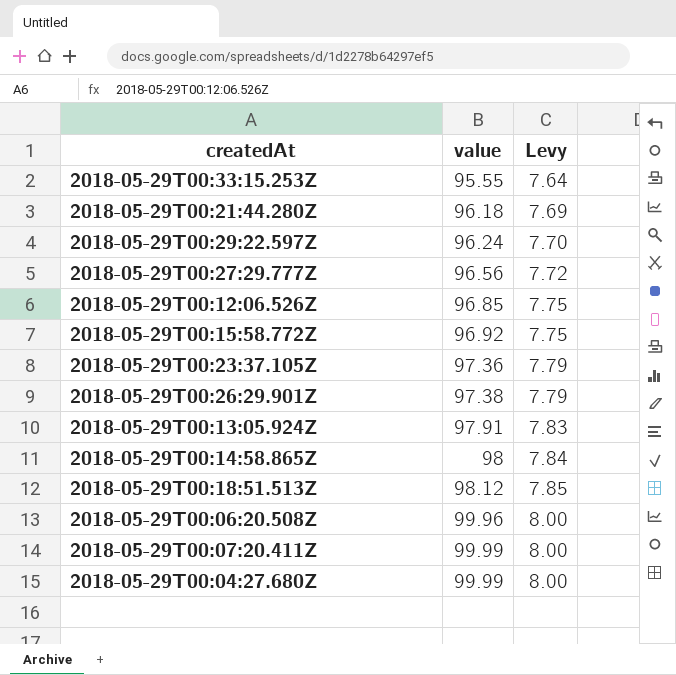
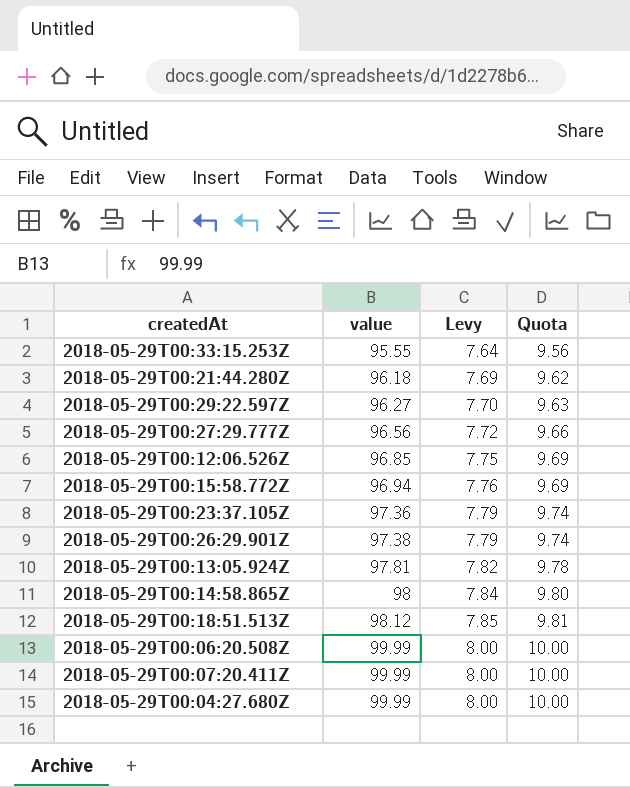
column Quota | formula: none -> [value] * 0.1
2018-05-29T00:29:22.597Z | value: 96.24 -> 96.27
2018-05-29T00:15:58.772Z | value: 96.92 -> 96.94
2018-05-29T00:15:58.772Z | Levy: 7.75 -> 7.76
2018-05-29T00:13:05.924Z | value: 97.91 -> 97.81
2018-05-29T00:13:05.924Z | Levy: 7.83 -> 7.82
2018-05-29T00:06:20.508Z | value: 99.96 -> 99.99

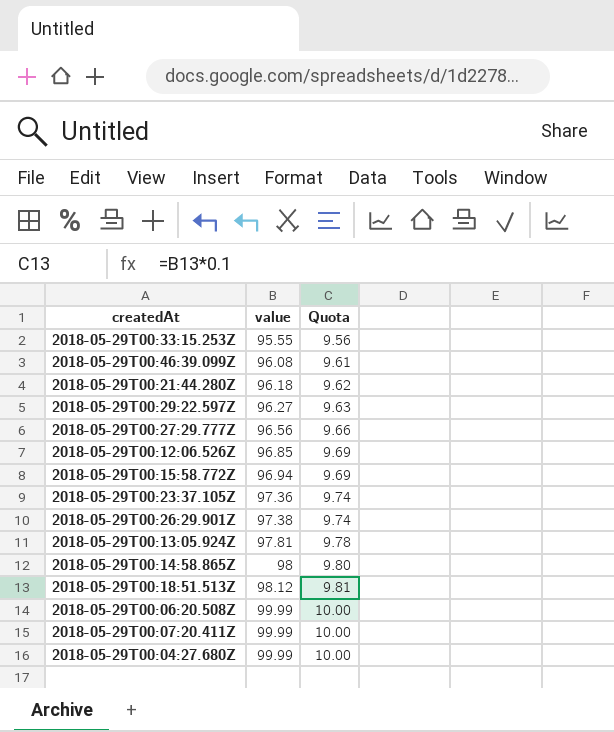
column Levy | formula: [value] * 0.08 -> none
row 2018-05-29T00:46:39.099Z: none -> 96.08 | 9.61

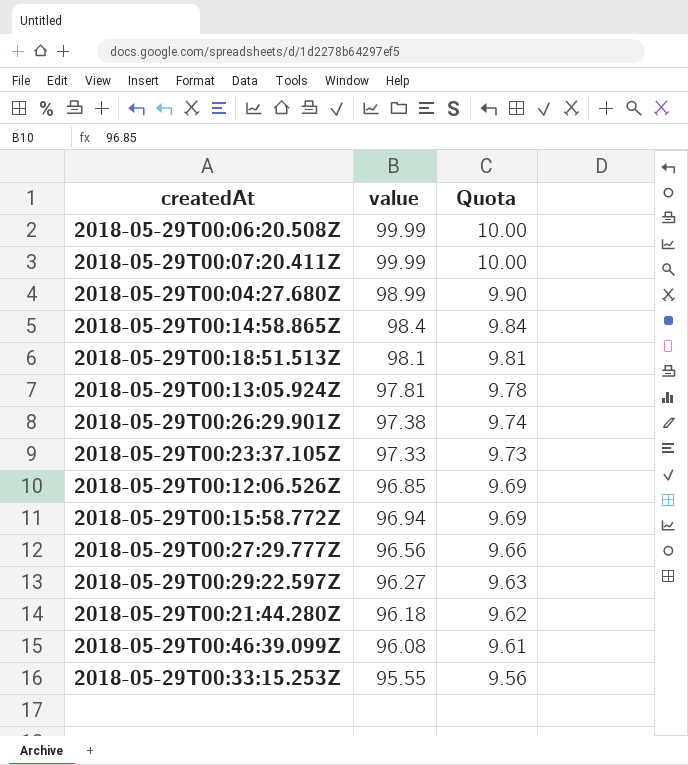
row order: value ascending -> Quota descending
2018-05-29T00:04:27.680Z | value: 99.99 -> 98.99
2018-05-29T00:04:27.680Z | Quota: 10.00 -> 9.90
2018-05-29T00:14:58.865Z | value: 98 -> 98.4
2018-05-29T00:14:58.865Z | Quota: 9.80 -> 9.84
2018-05-29T00:18:51.513Z | value: 98.12 -> 98.1
2018-05-29T00:23:37.105Z | value: 97.36 -> 97.33
2018-05-29T00:23:37.105Z | Quota: 9.74 -> 9.73

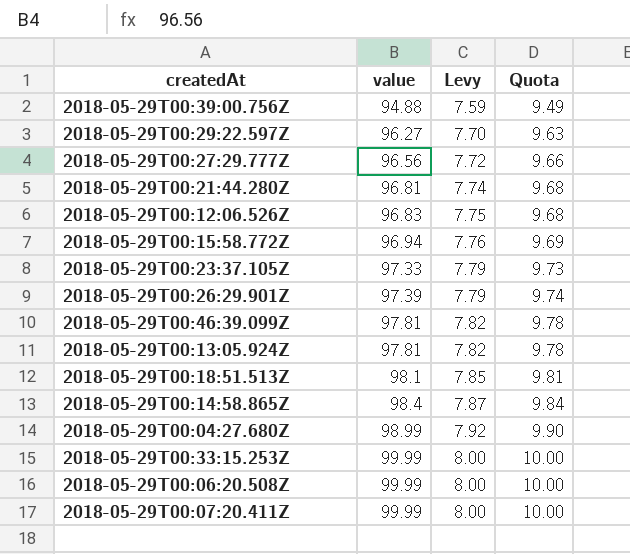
row order: Quota descending -> value ascending
column Levy | formula: none -> [value] * 0.08
row 2018-05-29T00:39:00.756Z: none -> 94.88 | 7.59 | 9.49
2018-05-29T00:21:44.280Z | value: 96.18 -> 96.81
2018-05-29T00:21:44.280Z | Quota: 9.62 -> 9.68
2018-05-29T00:12:06.526Z | value: 96.85 -> 96.83
2018-05-29T00:12:06.526Z | Quota: 9.69 -> 9.68
2018-05-29T00:26:29.901Z | value: 97.38 -> 97.39
2018-05-29T00:46:39.099Z | value: 96.08 -> 97.81
2018-05-29T00:46:39.099Z | Quota: 9.61 -> 9.78
2018-05-29T00:33:15.253Z | value: 95.55 -> 99.99
2018-05-29T00:33:15.253Z | Quota: 9.56 -> 10.00

